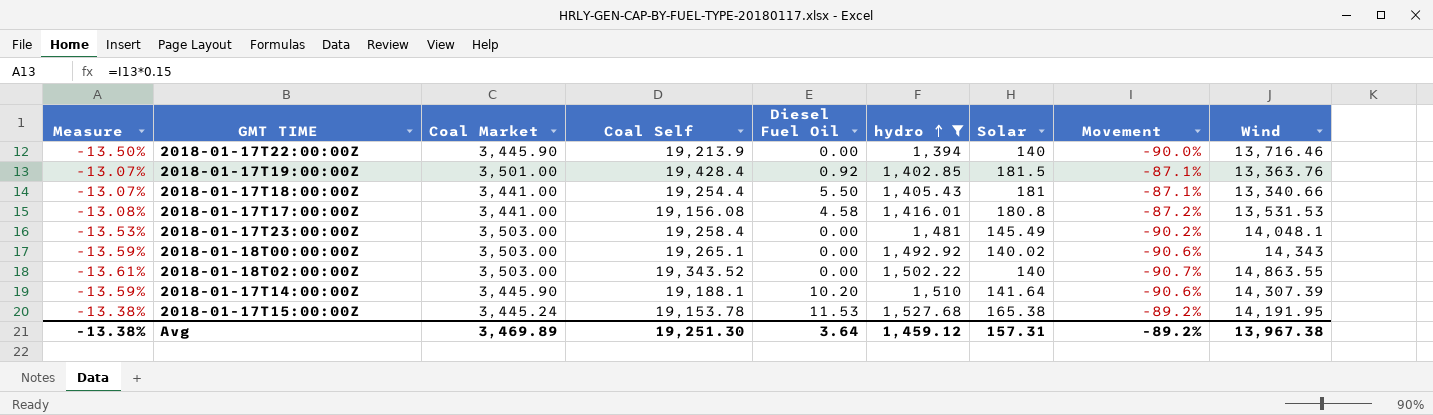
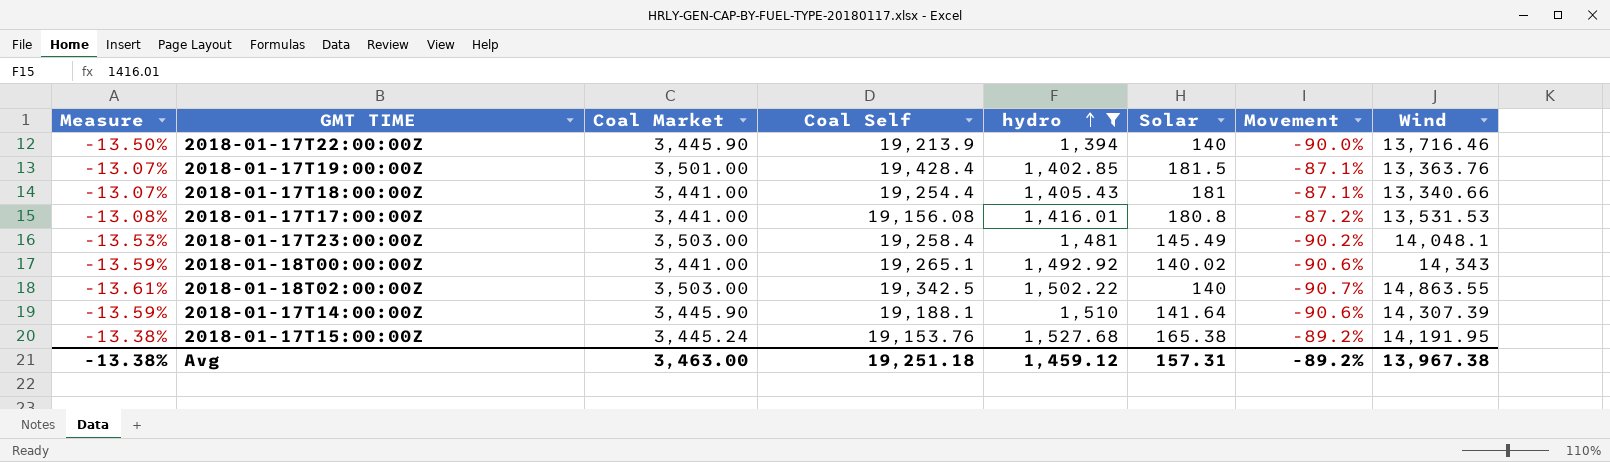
column Diesel Fuel Oil | position: 5 -> none
2018-01-18T00:00:00Z | Coal Market: 3,503.00 -> 3,441.00
2018-01-18T02:00:00Z | Coal Self: 19,343.52 -> 19,342.5
2018-01-17T15:00:00Z | Coal Self: 19,153.78 -> 19,153.76
Avg | Coal Market: 3,469.89 -> 3,463.00
Avg | Coal Self: 19,251.30 -> 19,251.18

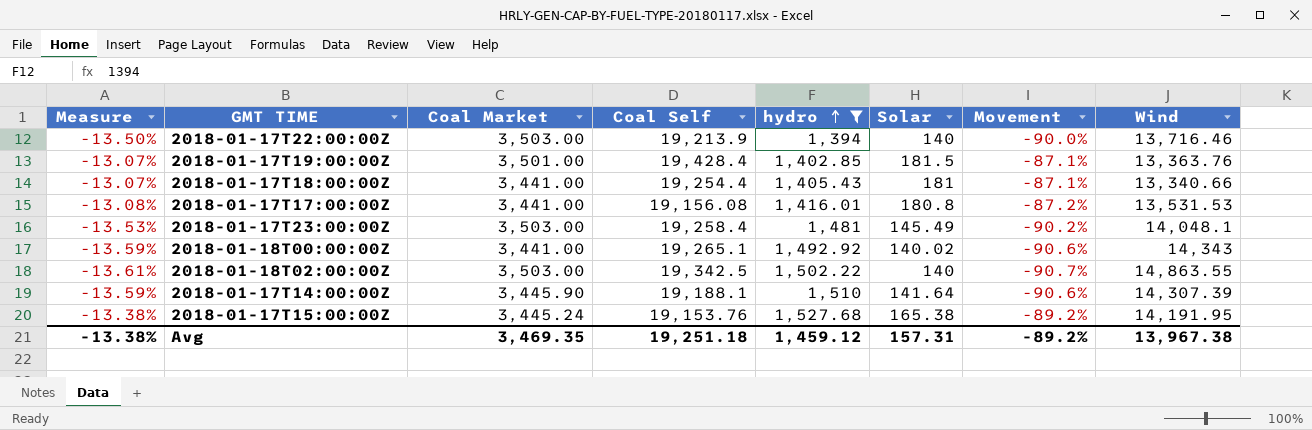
2018-01-17T22:00:00Z | Coal Market: 3,445.90 -> 3,503.00
Avg | Coal Market: 3,463.00 -> 3,469.35

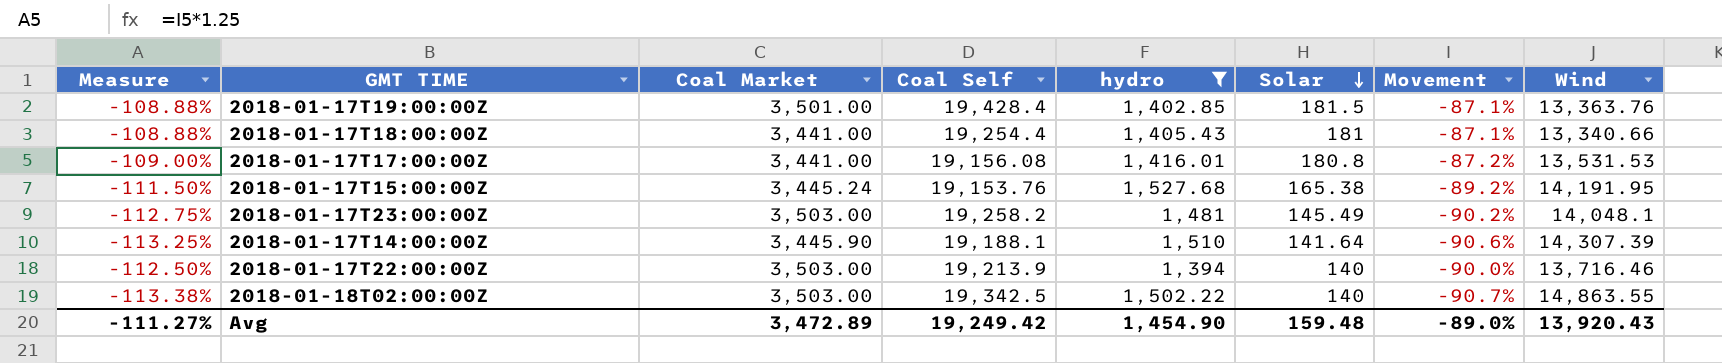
row order: hydro ascending -> Solar descending
column Measure | formula: [Movement] * 0.15 -> [Movement] * 1.25
row 2018-01-18T00:00:00Z: -13.59% | 3,441.00 | 19,265.1 | 1,492.92 | 140.02 | -90.6% | 14,343 -> none
2018-01-17T23:00:00Z | Coal Self: 19,258.4 -> 19,258.2
Avg | Measure: -13.38% -> -111.27%
Avg | Coal Market: 3,469.35 -> 3,472.89
Avg | Coal Self: 19,251.18 -> 19,249.42
Avg | hydro: 1,459.12 -> 1,454.90
Avg | Solar: 157.31 -> 159.48
Avg | Movement: -89.2% -> -89.0%
Avg | Wind: 13,967.38 -> 13,920.43

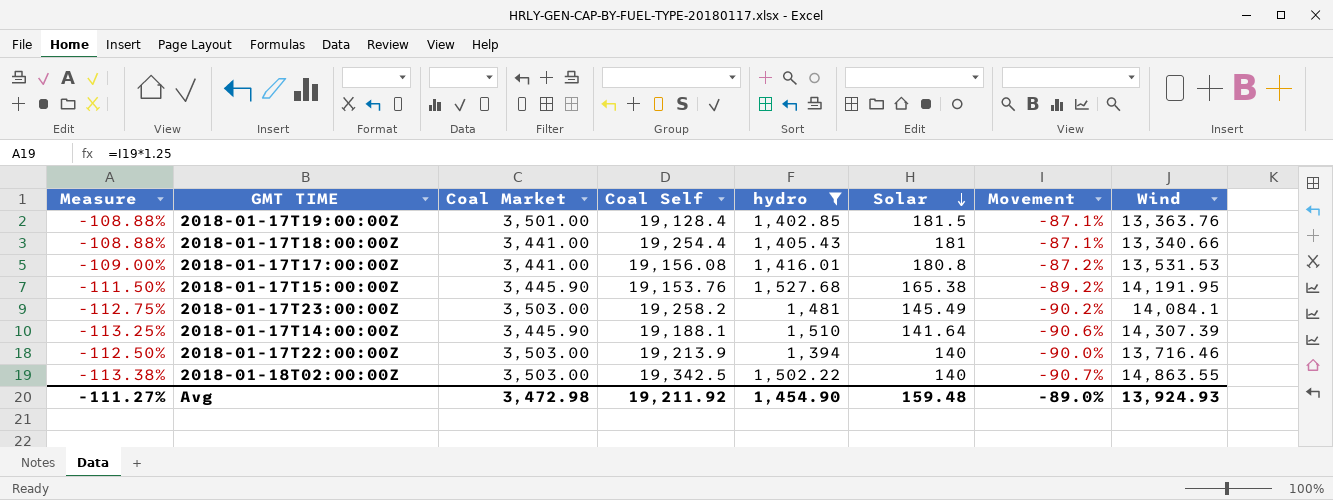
2018-01-17T19:00:00Z | Coal Self: 19,428.4 -> 19,128.4
2018-01-17T15:00:00Z | Coal Market: 3,445.24 -> 3,445.90
2018-01-17T23:00:00Z | Wind: 14,048.1 -> 14,084.1
Avg | Coal Market: 3,472.89 -> 3,472.98
Avg | Coal Self: 19,249.42 -> 19,211.92
Avg | Wind: 13,920.43 -> 13,924.93

